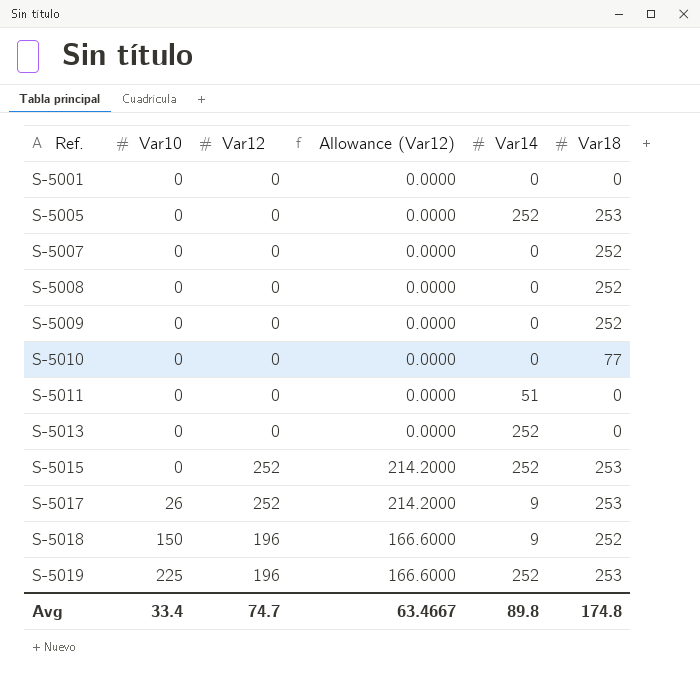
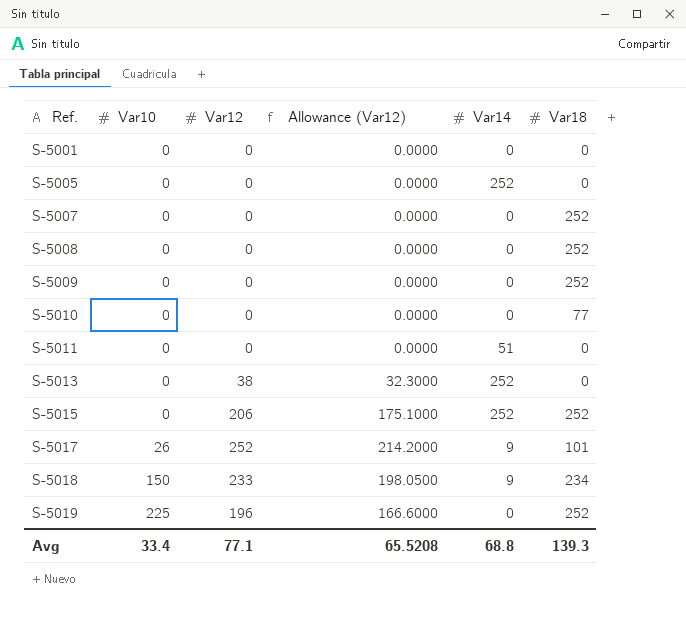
S-5005 | Var18: 253 -> 0
S-5013 | Var12: 0 -> 38
S-5013 | Allowance (Var12): 0.0000 -> 32.3000
S-5015 | Var12: 252 -> 206
S-5015 | Allowance (Var12): 214.2000 -> 175.1000
S-5015 | Var18: 253 -> 252
S-5017 | Var18: 253 -> 101
S-5018 | Var12: 196 -> 233
S-5018 | Allowance (Var12): 166.6000 -> 198.0500
S-5018 | Var18: 252 -> 234
S-5019 | Var14: 252 -> 0
S-5019 | Var18: 253 -> 252
Avg | Var12: 74.7 -> 77.1
Avg | Allowance (Var12): 63.4667 -> 65.5208
Avg | Var14: 89.8 -> 68.8
Avg | Var18: 174.8 -> 139.3

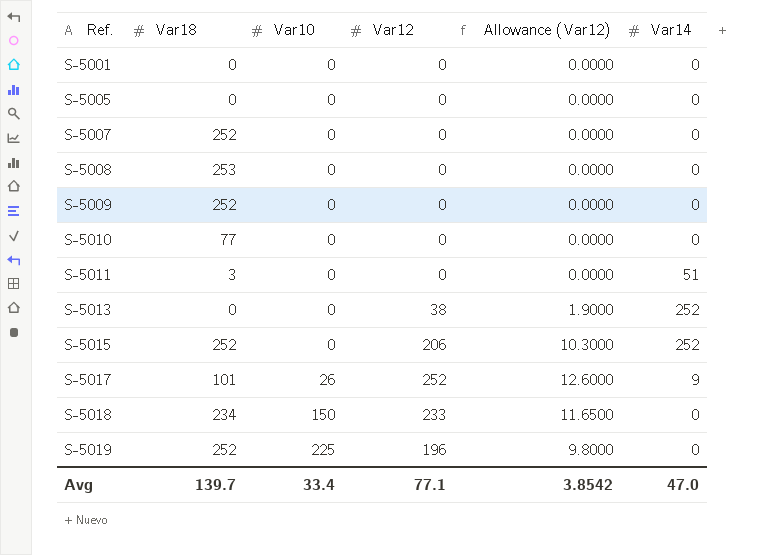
column Var18 | position: 6 -> 2
column Allowance (Var12) | formula: [Var12] * 0.85 -> [Var12] * 0.05
S-5005 | Var14: 252 -> 0
S-5008 | Var18: 252 -> 253
S-5011 | Var18: 0 -> 3
S-5018 | Var14: 9 -> 0
Avg | Var18: 139.3 -> 139.7
Avg | Allowance (Var12): 65.5208 -> 3.8542
Avg | Var14: 68.8 -> 47.0

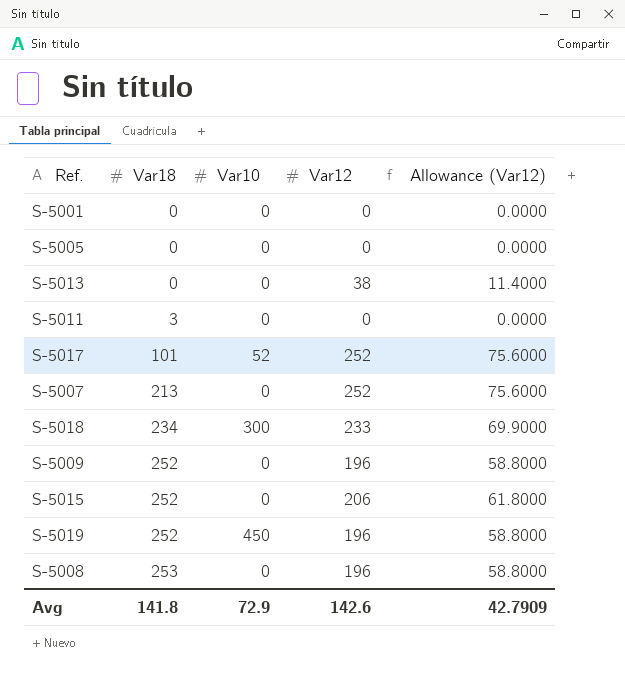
row order: Ref. ascending -> Var18 ascending
column Var14 | position: 6 -> none
column Allowance (Var12) | formula: [Var12] * 0.05 -> [Var12] * 0.3
row S-5010: 77 | 0 | 0 | 0.0000 | 0 -> none
S-5017 | Var10: 26 -> 52
S-5007 | Var18: 252 -> 213
S-5007 | Var12: 0 -> 252
S-5018 | Var10: 150 -> 300
S-5009 | Var12: 0 -> 196
S-5019 | Var10: 225 -> 450
S-5008 | Var12: 0 -> 196
Avg | Var18: 139.7 -> 141.8
Avg | Var10: 33.4 -> 72.9
Avg | Var12: 77.1 -> 142.6
Avg | Allowance (Var12): 3.8542 -> 42.7909

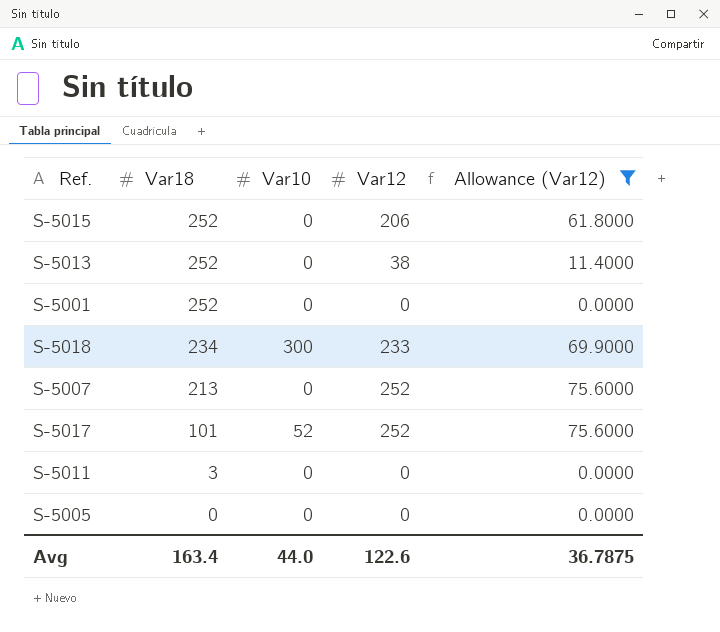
filter: none -> Allowance (Var12) != 58.8000
row order: Var18 ascending -> Var18 descending
S-5013 | Var18: 0 -> 252
S-5001 | Var18: 0 -> 252
Avg | Var18: 141.8 -> 163.4
Avg | Var10: 72.9 -> 44.0
Avg | Var12: 142.6 -> 122.6
Avg | Allowance (Var12): 42.7909 -> 36.7875

